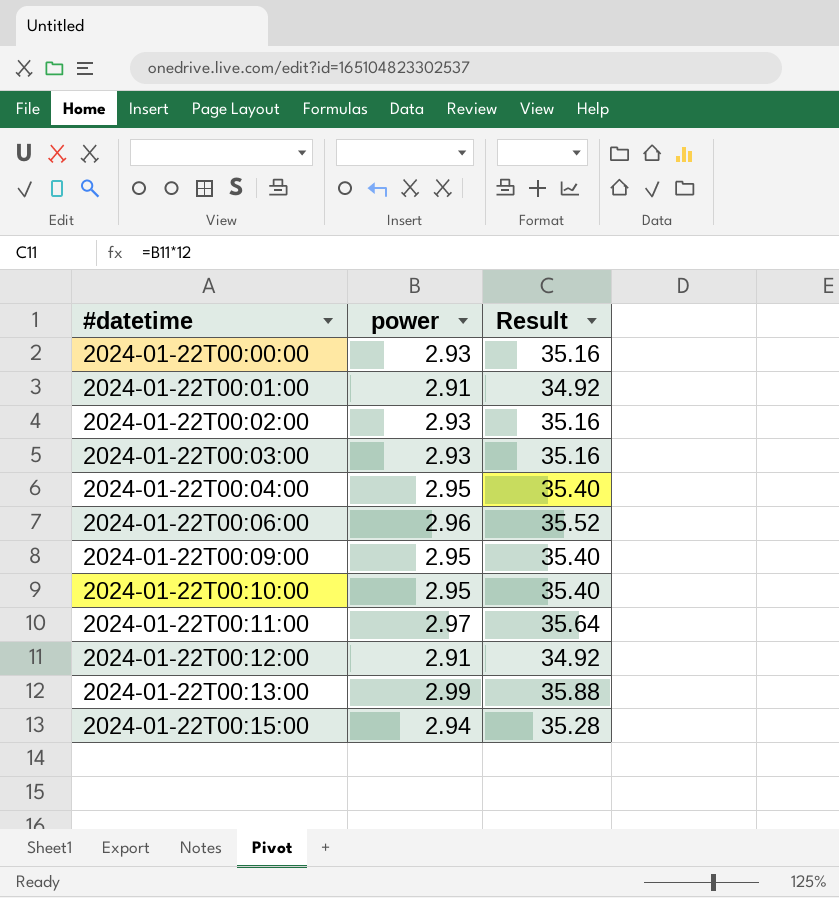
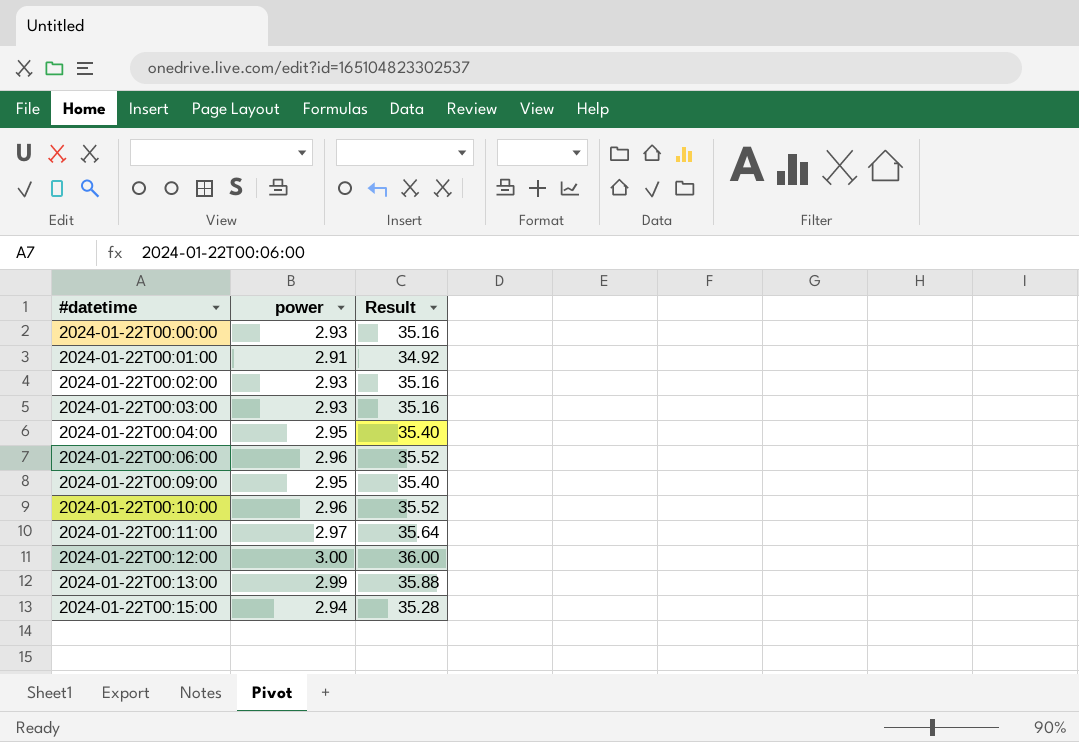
2024-01-22T00:10:00 | power: 2.95 -> 2.96
2024-01-22T00:10:00 | Result: 35.40 -> 35.52
2024-01-22T00:12:00 | power: 2.91 -> 3.00
2024-01-22T00:12:00 | Result: 34.92 -> 36.00

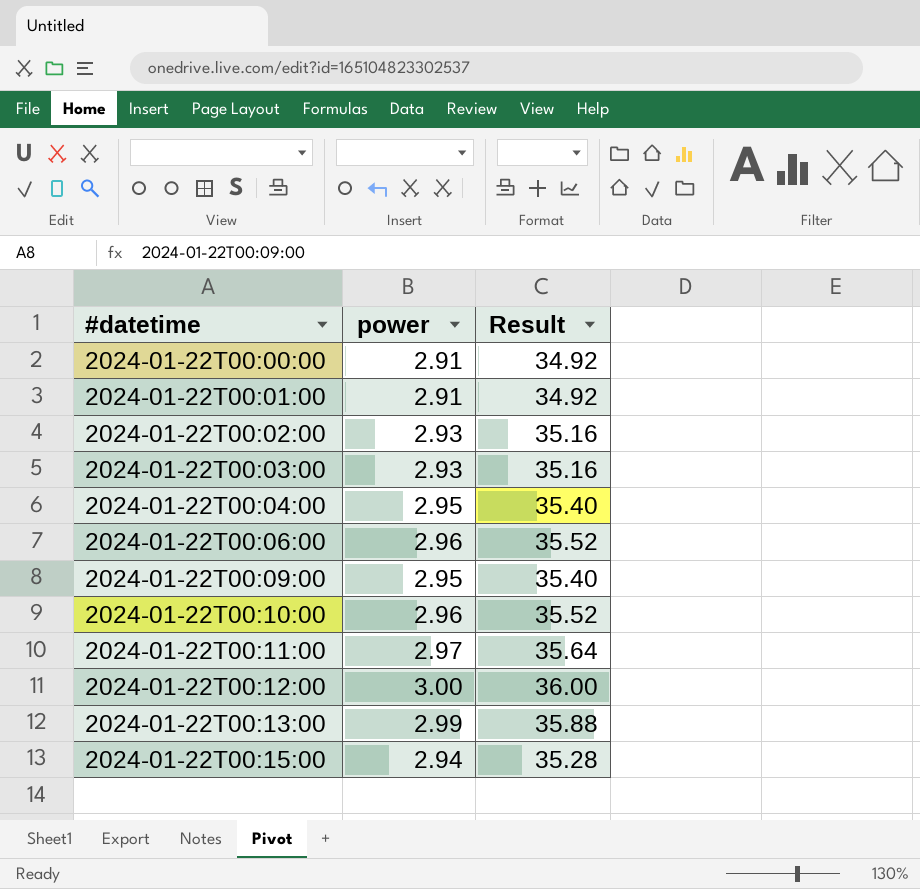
2024-01-22T00:00:00 | power: 2.93 -> 2.91
2024-01-22T00:00:00 | Result: 35.16 -> 34.92

